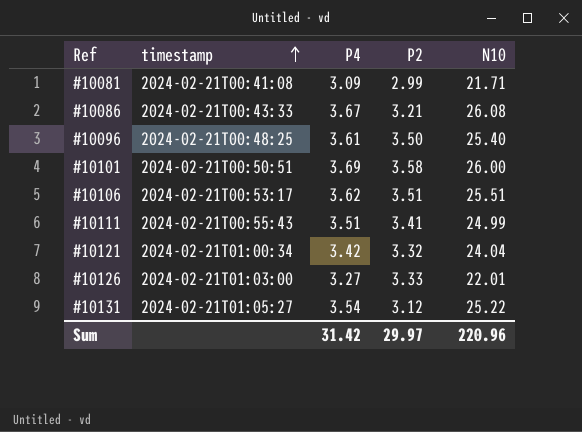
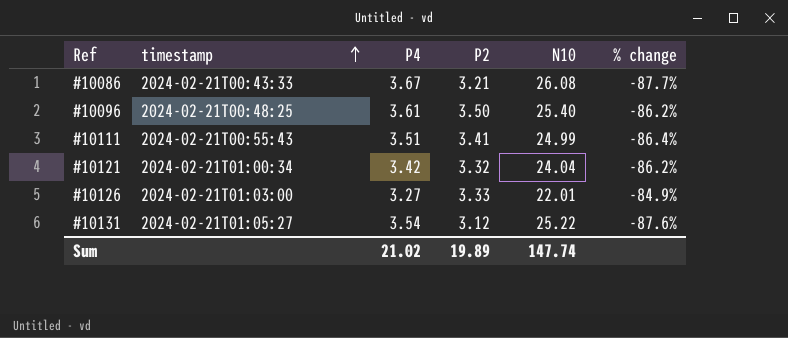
column % change | formula: none -> ([P2] - [N10]) / [N10]
row #10081: 2024-02-21T00:41:08 | 3.09 | 2.99 | 21.71 -> none
row #10101: 2024-02-21T00:50:51 | 3.69 | 3.58 | 26.00 -> none
row #10106: 2024-02-21T00:53:17 | 3.62 | 3.51 | 25.51 -> none
Sum | P4: 31.42 -> 21.02
Sum | P2: 29.97 -> 19.89
Sum | N10: 220.96 -> 147.74

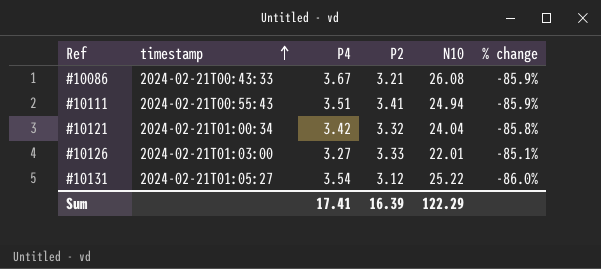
column % change | formula: ([P2] - [N10]) / [N10] -> ([P4] - [N10]) / [N10]
row #10096: 2024-02-21T00:48:25 | 3.61 | 3.50 | 25.40 | -86.2% -> none
#10111 | N10: 24.99 -> 24.94
Sum | P4: 21.02 -> 17.41
Sum | P2: 19.89 -> 16.39
Sum | N10: 147.74 -> 122.29

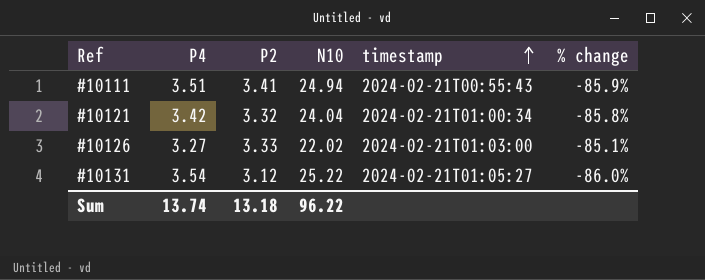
column timestamp | position: 2 -> 5
row #10086: 2024-02-21T00:43:33 | 3.67 | 3.21 | 26.08 | -85.9% -> none
#10126 | N10: 22.01 -> 22.02
Sum | P4: 17.41 -> 13.74
Sum | P2: 16.39 -> 13.18
Sum | N10: 122.29 -> 96.22

